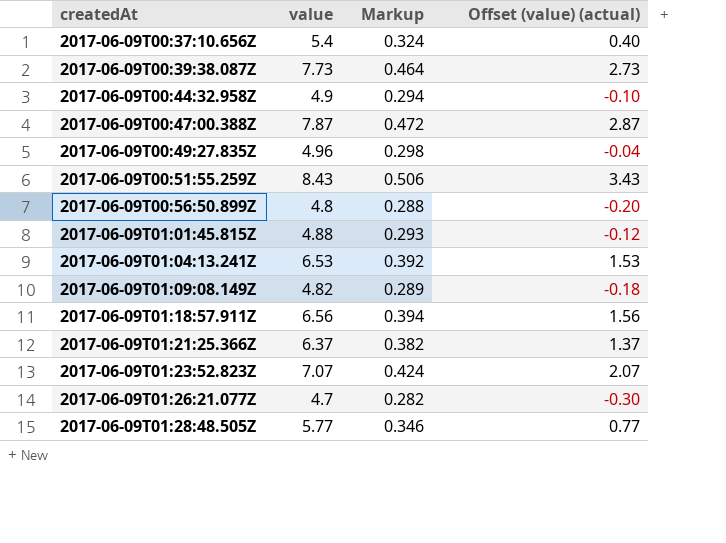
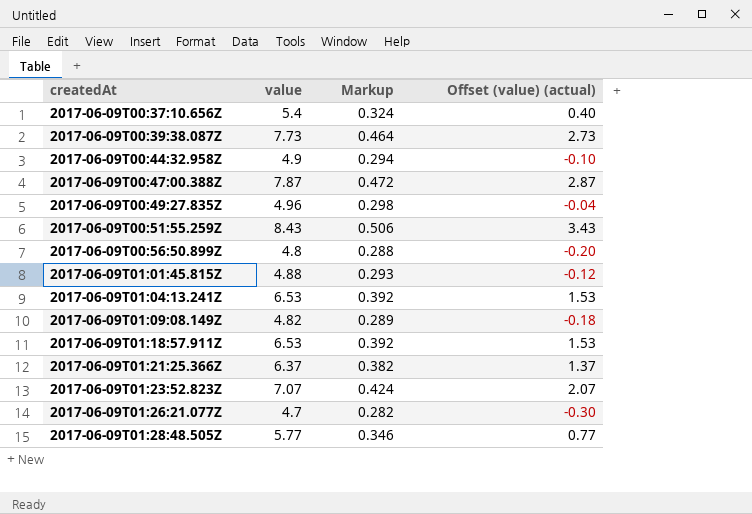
2017-06-09T01:18:57.911Z | value: 6.56 -> 6.53
2017-06-09T01:18:57.911Z | Markup: 0.394 -> 0.392
2017-06-09T01:18:57.911Z | Offset (value) (actual): 1.56 -> 1.53

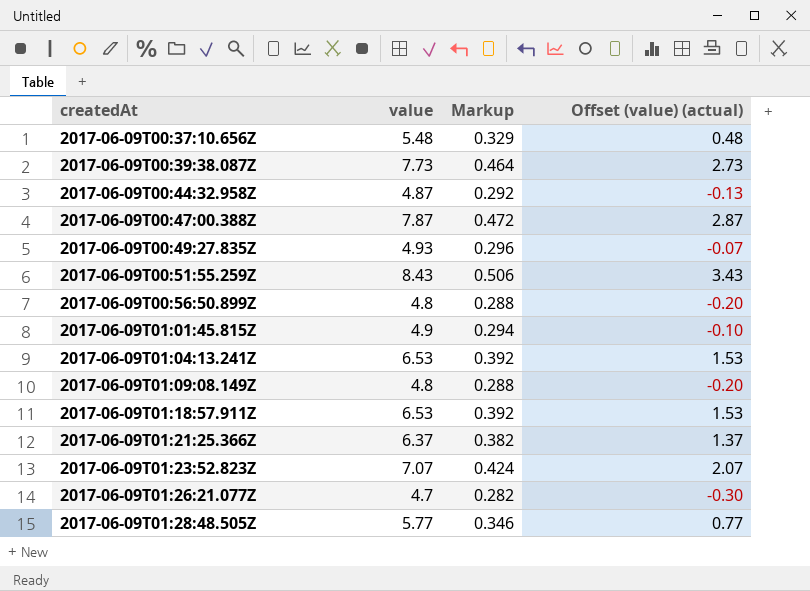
2017-06-09T00:37:10.656Z | value: 5.4 -> 5.48
2017-06-09T00:37:10.656Z | Markup: 0.324 -> 0.329
2017-06-09T00:37:10.656Z | Offset (value) (actual): 0.40 -> 0.48
2017-06-09T00:44:32.958Z | value: 4.9 -> 4.87
2017-06-09T00:44:32.958Z | Markup: 0.294 -> 0.292
2017-06-09T00:44:32.958Z | Offset (value) (actual): -0.10 -> -0.13
2017-06-09T00:49:27.835Z | value: 4.96 -> 4.93
2017-06-09T00:49:27.835Z | Markup: 0.298 -> 0.296
2017-06-09T00:49:27.835Z | Offset (value) (actual): -0.04 -> -0.07
2017-06-09T01:01:45.815Z | value: 4.88 -> 4.9
2017-06-09T01:01:45.815Z | Markup: 0.293 -> 0.294
2017-06-09T01:01:45.815Z | Offset (value) (actual): -0.12 -> -0.10
2017-06-09T01:09:08.149Z | value: 4.82 -> 4.8
2017-06-09T01:09:08.149Z | Markup: 0.289 -> 0.288
2017-06-09T01:09:08.149Z | Offset (value) (actual): -0.18 -> -0.20

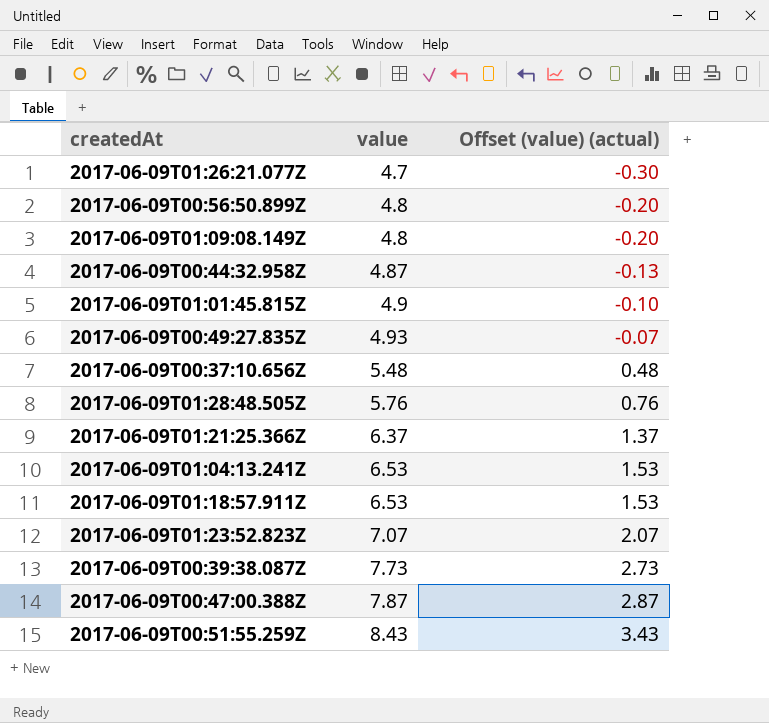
row order: createdAt ascending -> value ascending
column Markup | formula: [value] * 0.06 -> none
2017-06-09T01:28:48.505Z | value: 5.77 -> 5.76
2017-06-09T01:28:48.505Z | Offset (value) (actual): 0.77 -> 0.76

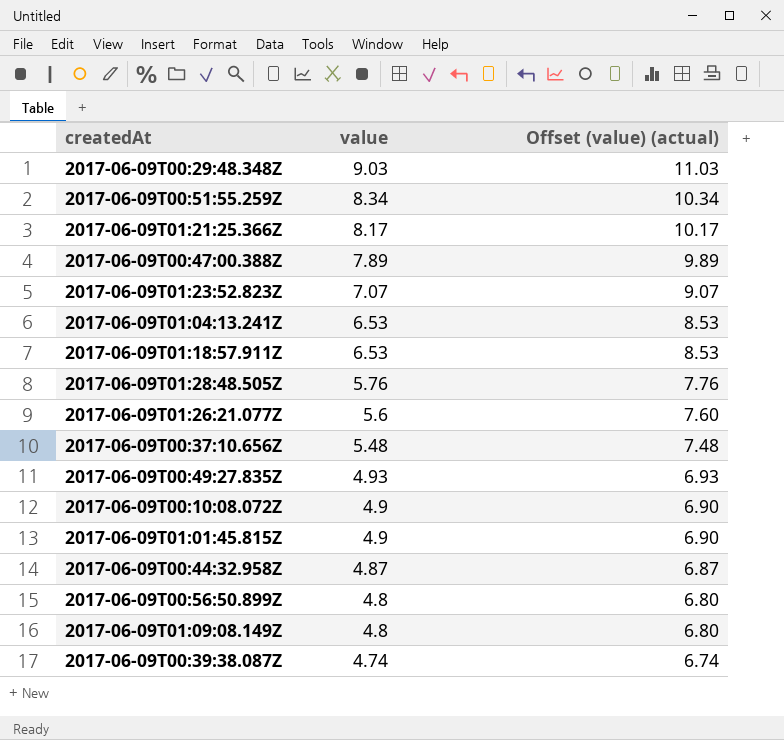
row order: value ascending -> value descending
column Offset (value) (actual) | formula: [value] - 5 -> [value] + 2
row 2017-06-09T00:29:48.348Z: none -> 9.03 | 11.03
2017-06-09T00:51:55.259Z | value: 8.43 -> 8.34
2017-06-09T01:21:25.366Z | value: 6.37 -> 8.17
2017-06-09T00:47:00.388Z | value: 7.87 -> 7.89
2017-06-09T01:26:21.077Z | value: 4.7 -> 5.6
row 2017-06-09T00:10:08.072Z: none -> 4.9 | 6.90
2017-06-09T00:39:38.087Z | value: 7.73 -> 4.74

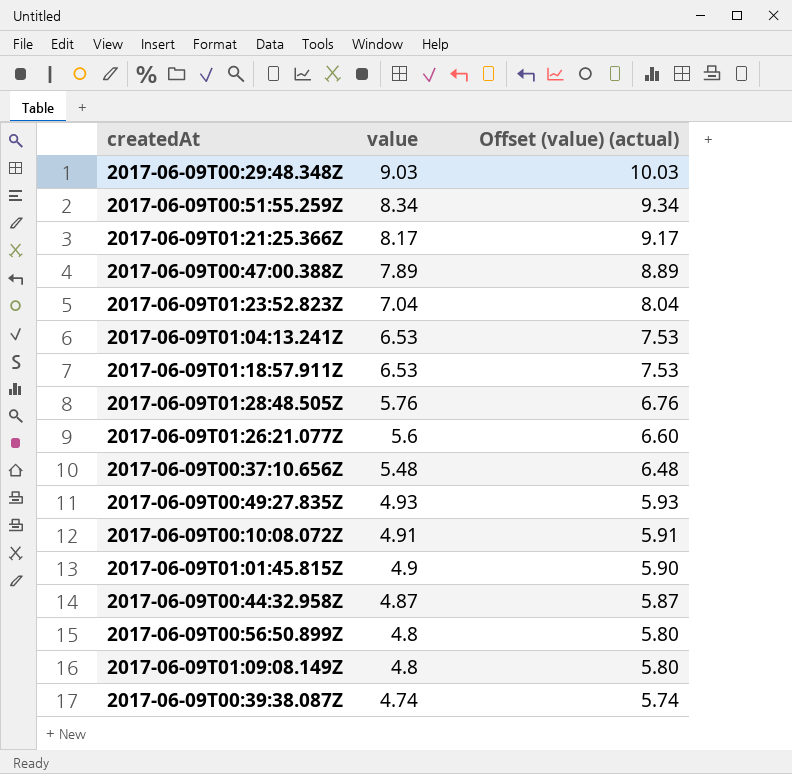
column Offset (value) (actual) | formula: [value] + 2 -> [value] + 1
2017-06-09T01:23:52.823Z | value: 7.07 -> 7.04
2017-06-09T00:10:08.072Z | value: 4.9 -> 4.91

